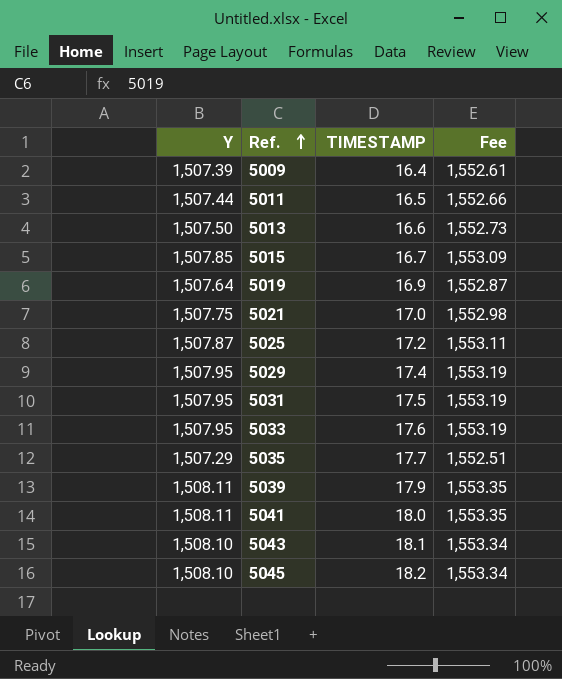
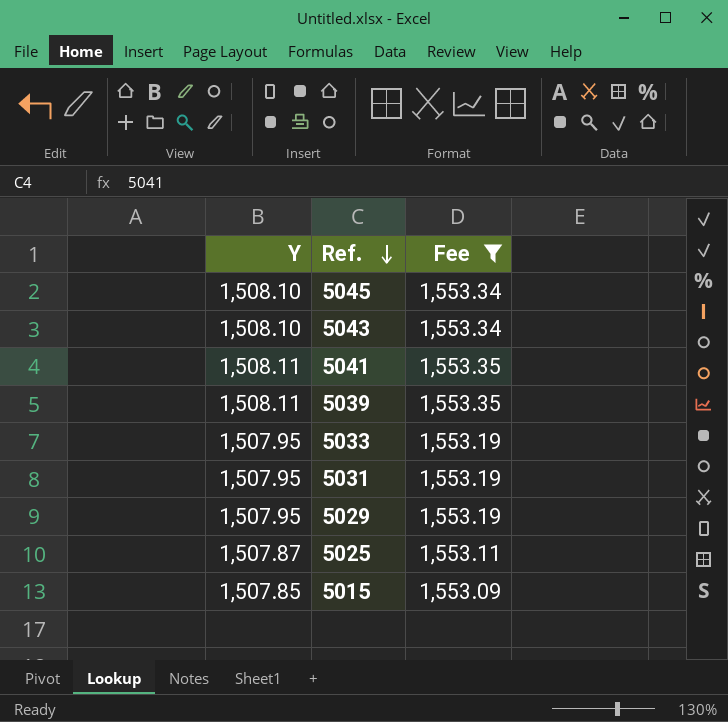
filter: none -> Fee >= 1,553.09
row order: Ref. ascending -> Ref. descending
column TIMESTAMP | position: 3 -> none

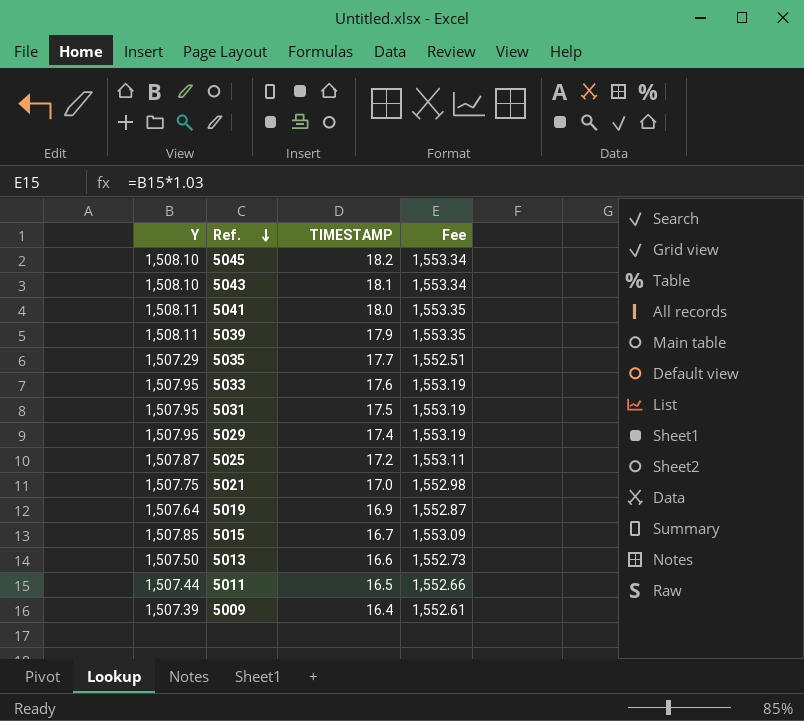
filter: Fee >= 1,553.09 -> none
column TIMESTAMP | position: none -> 3

